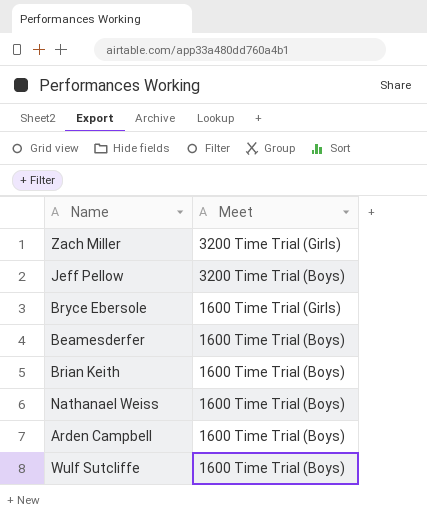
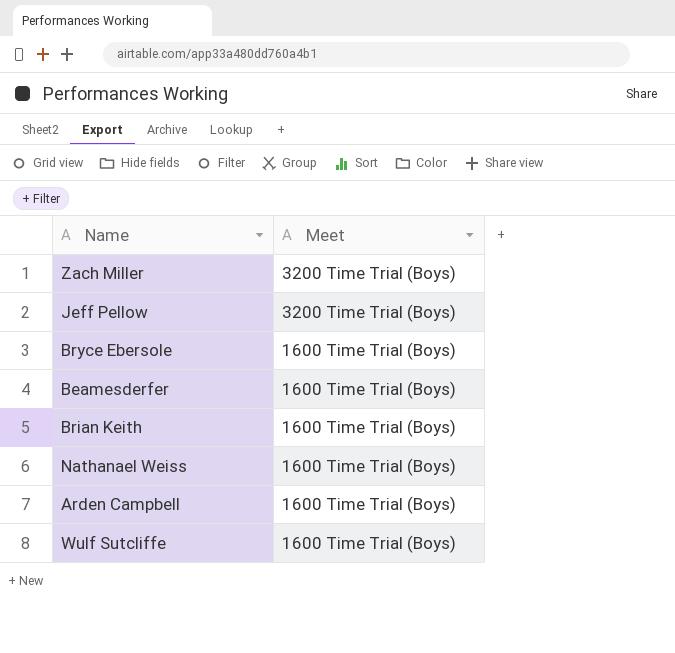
Zach Miller | Meet: 3200 Time Trial (Girls) -> 3200 Time Trial (Boys)
Bryce Ebersole | Meet: 1600 Time Trial (Girls) -> 1600 Time Trial (Boys)

